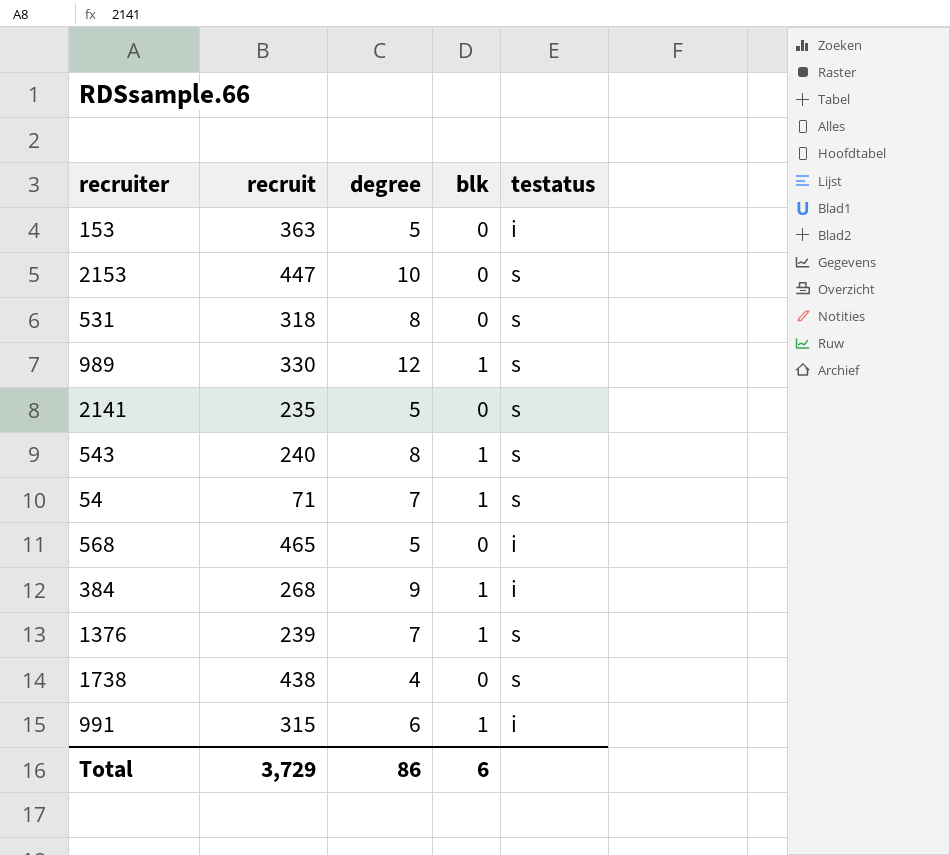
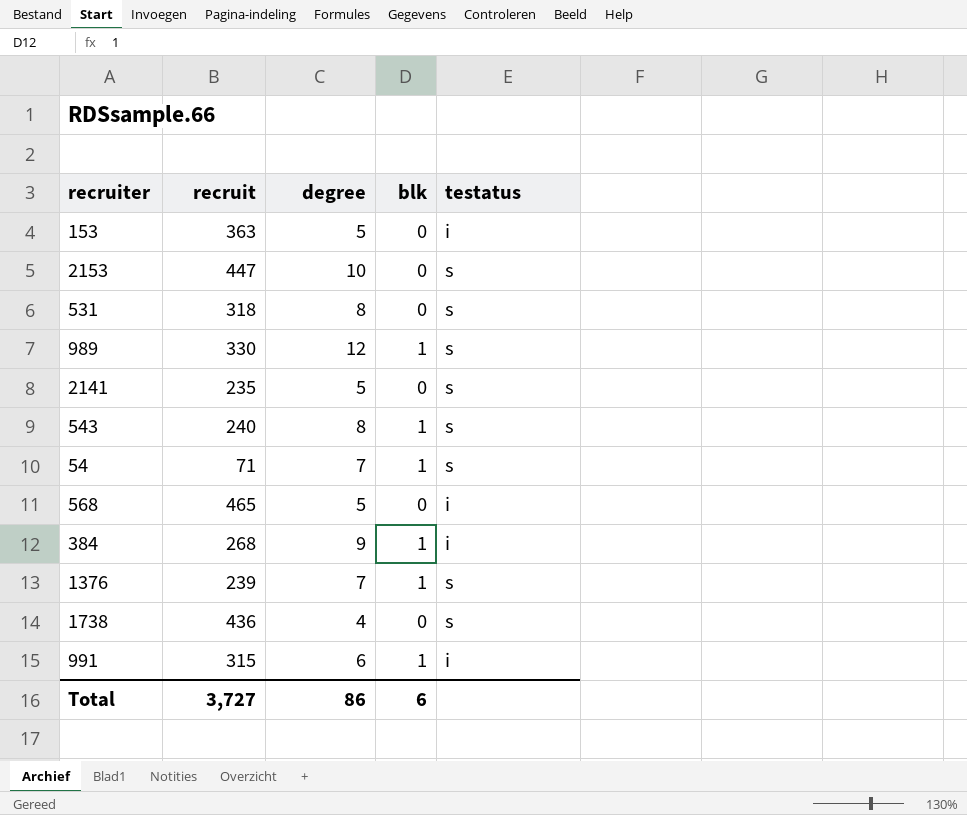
1738 | recruit: 438 -> 436
Total | recruit: 3,729 -> 3,727

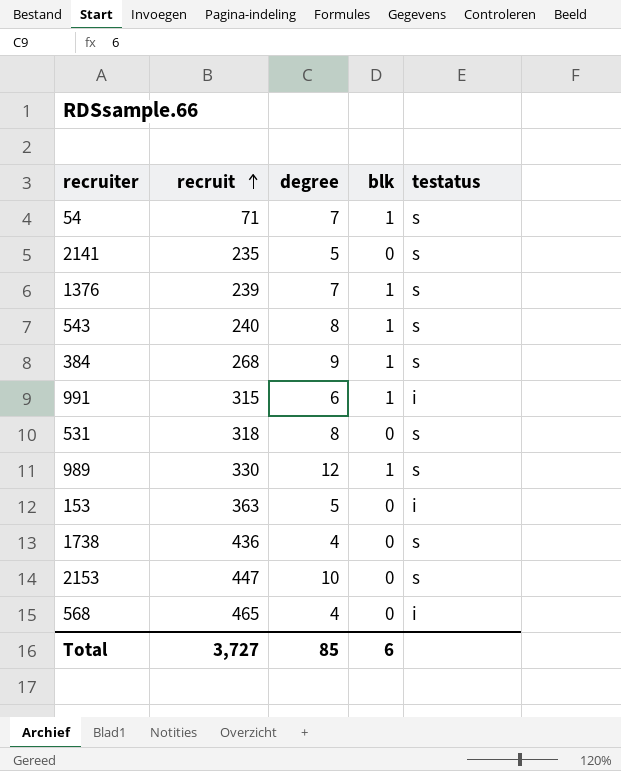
row order: none -> recruit ascending
384 | testatus: i -> s
568 | degree: 5 -> 4
Total | degree: 86 -> 85

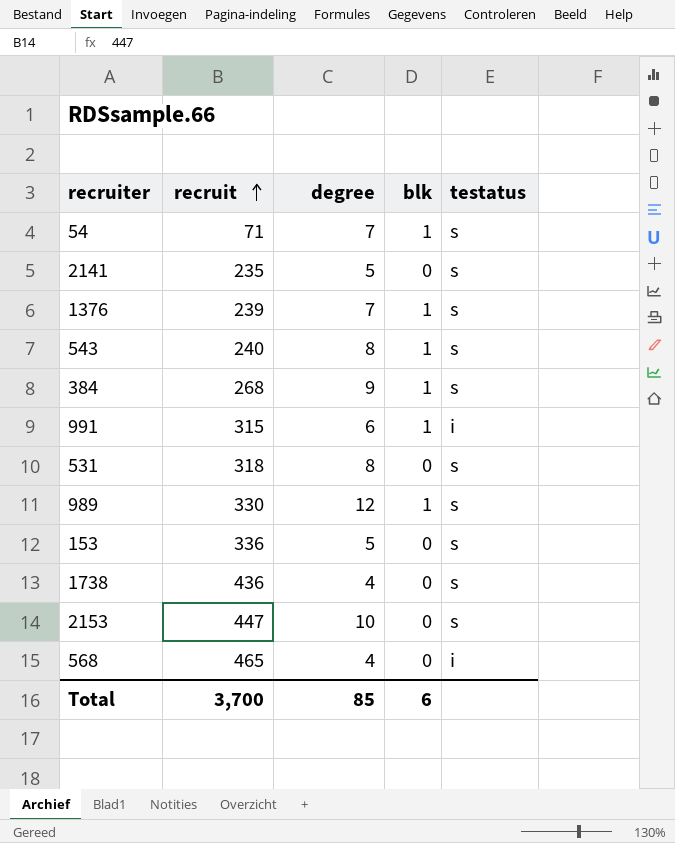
153 | recruit: 363 -> 336
153 | testatus: i -> s
Total | recruit: 3,727 -> 3,700

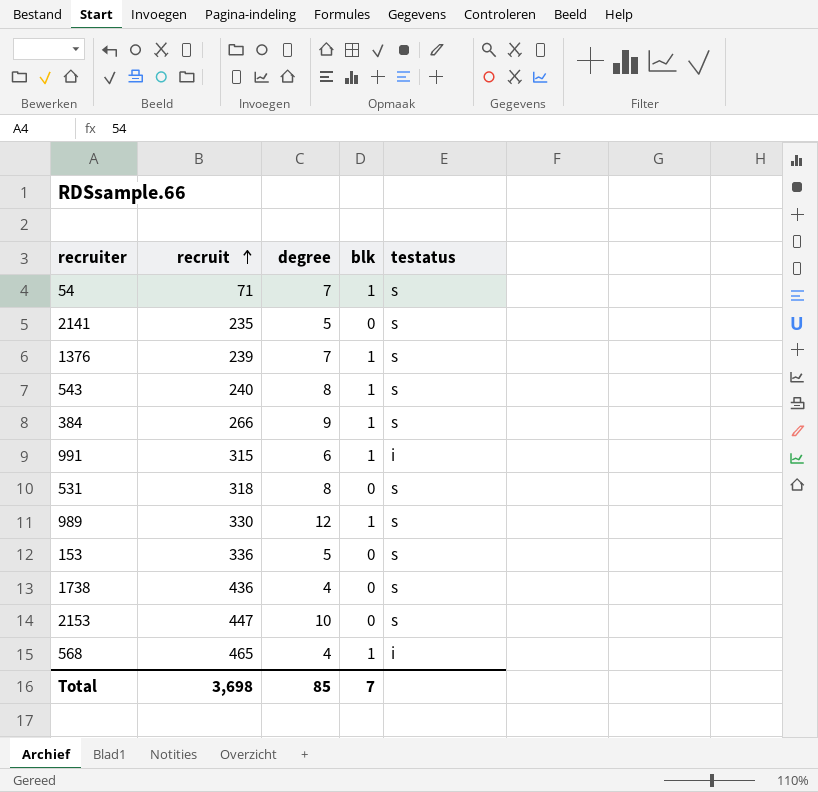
384 | recruit: 268 -> 266
568 | blk: 0 -> 1
Total | recruit: 3,700 -> 3,698
Total | blk: 6 -> 7

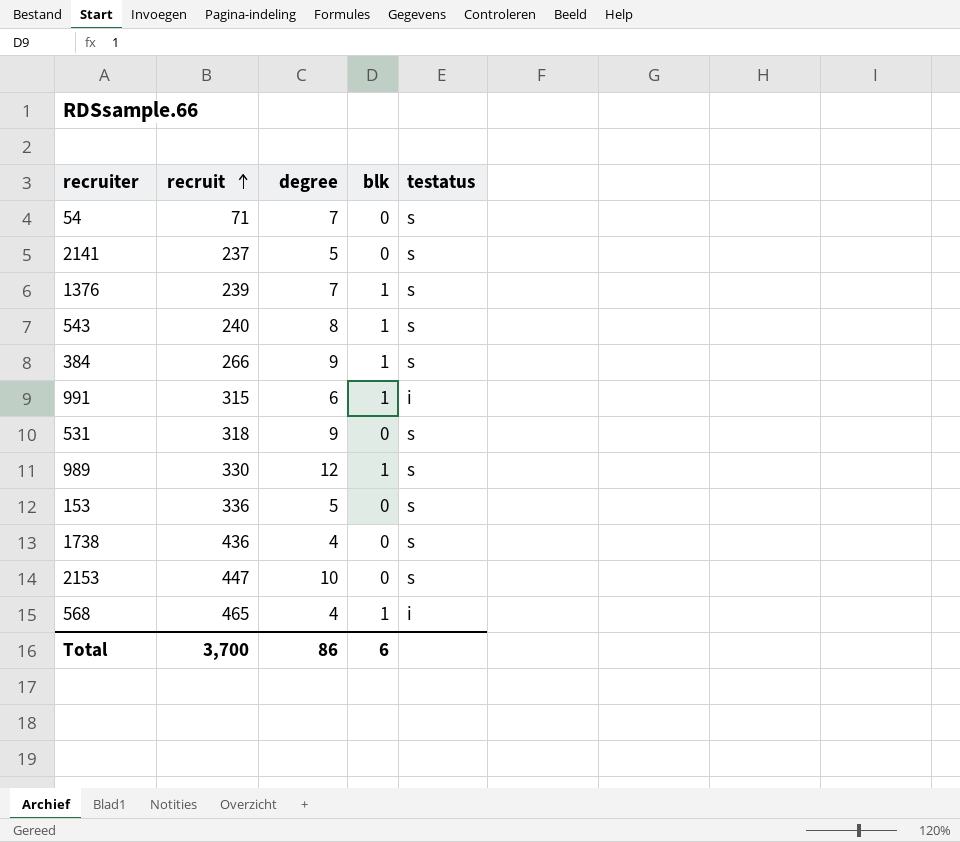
54 | blk: 1 -> 0
2141 | recruit: 235 -> 237
531 | degree: 8 -> 9
Total | recruit: 3,698 -> 3,700
Total | degree: 85 -> 86
Total | blk: 7 -> 6

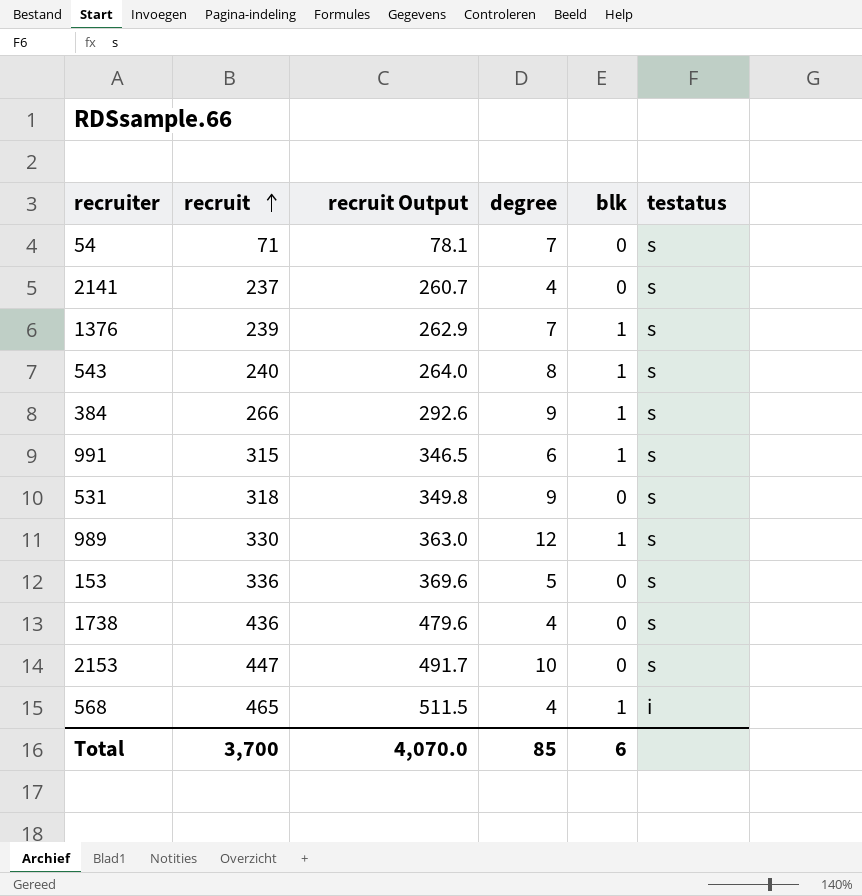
column recruit Output | formula: none -> [recruit] * 1.1
2141 | degree: 5 -> 4
991 | testatus: i -> s
Total | degree: 86 -> 85

